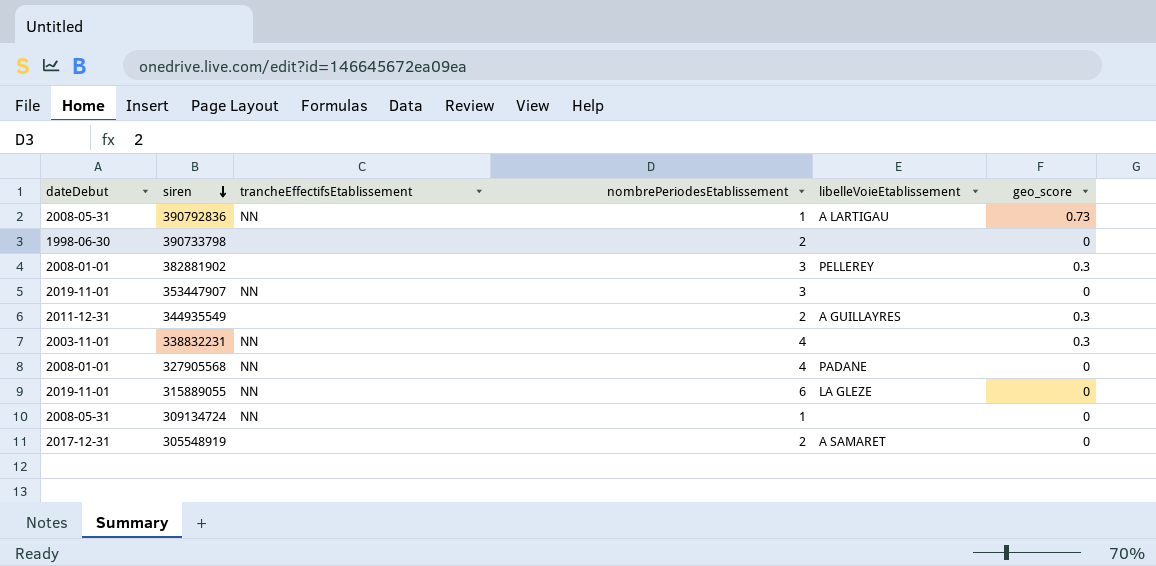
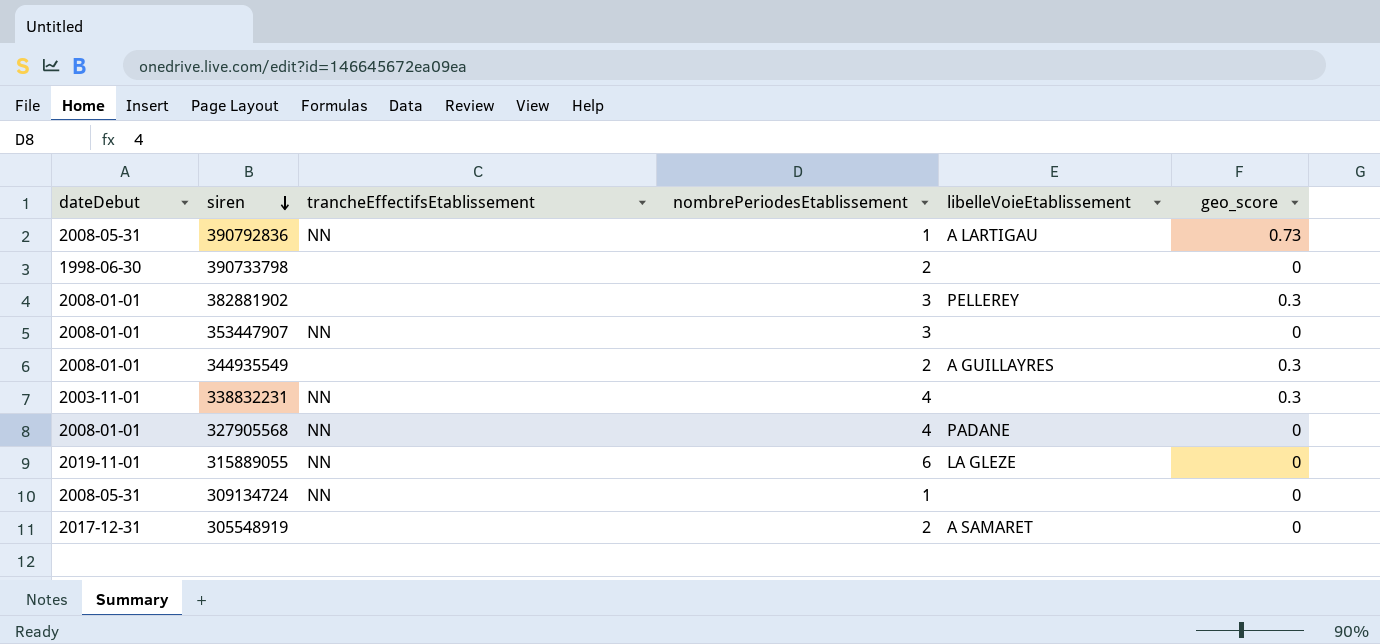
353447907 | dateDebut: 2019-11-01 -> 2008-01-01
344935549 | dateDebut: 2011-12-31 -> 2008-01-01

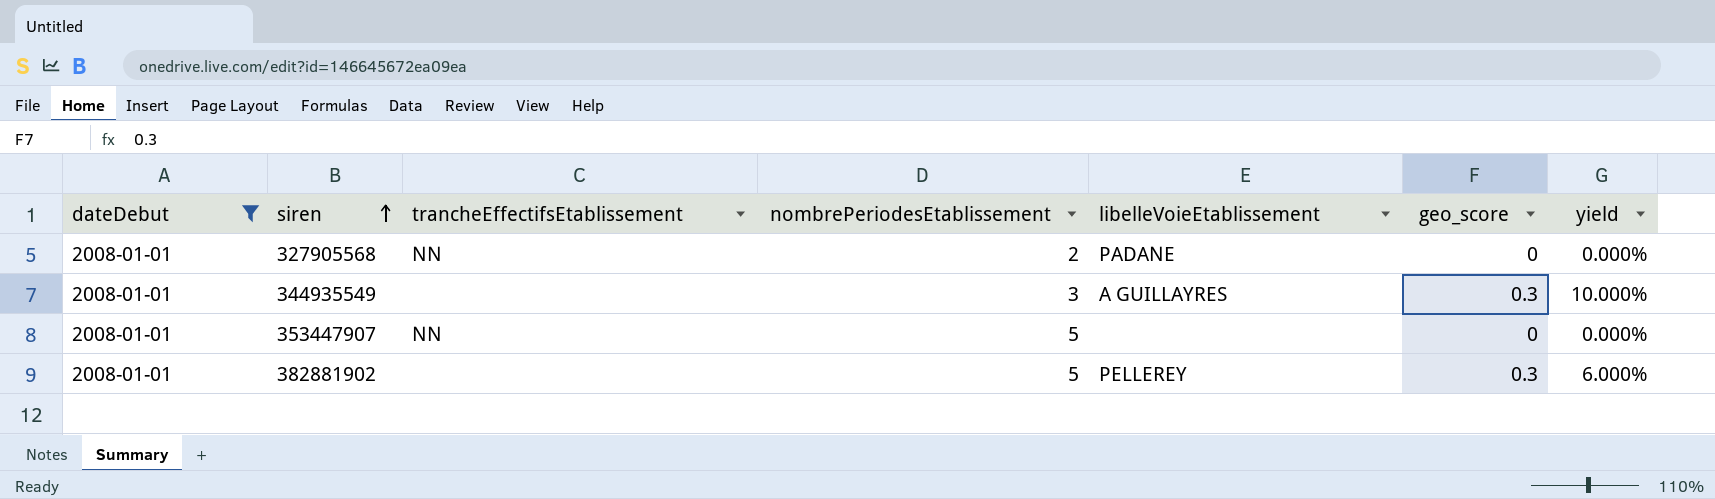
filter: none -> dateDebut = 2008-01-01
row order: siren descending -> siren ascending
column yield | formula: none -> [geo_score] / [nombrePeriodesEtablissement]
327905568 | nombrePeriodesEtablissement: 4 -> 2
344935549 | nombrePeriodesEtablissement: 2 -> 3
353447907 | nombrePeriodesEtablissement: 3 -> 5
382881902 | nombrePeriodesEtablissement: 3 -> 5

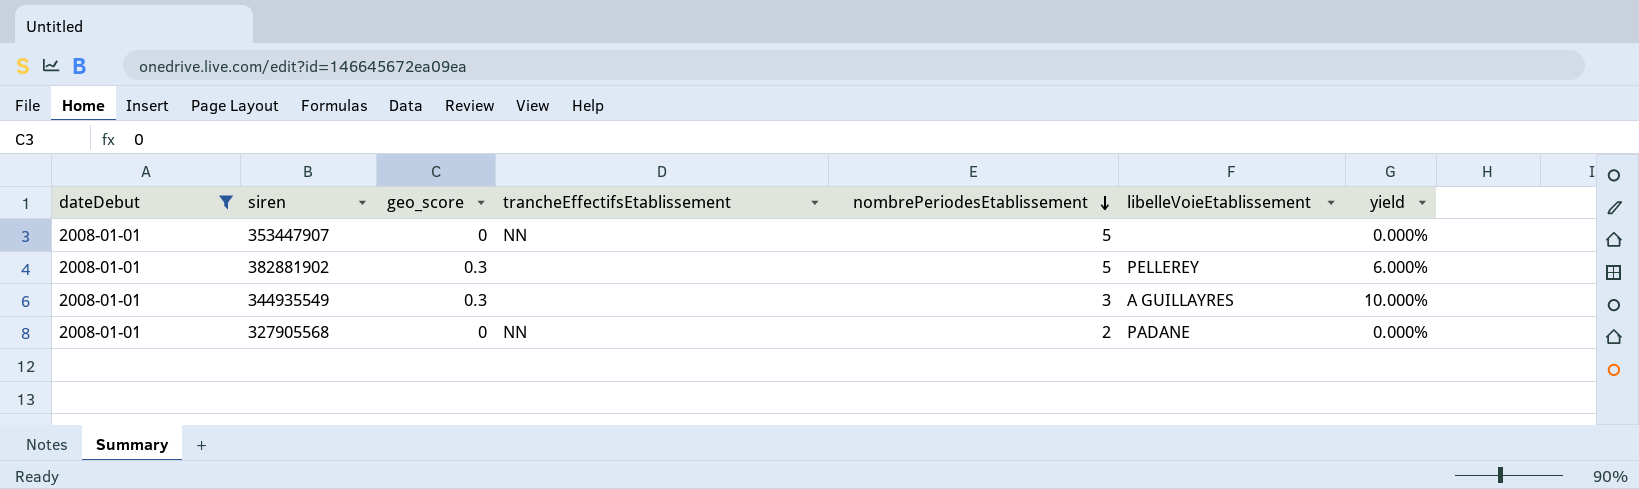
row order: siren ascending -> nombrePeriodesEtablissement descending
column geo_score | position: 6 -> 3

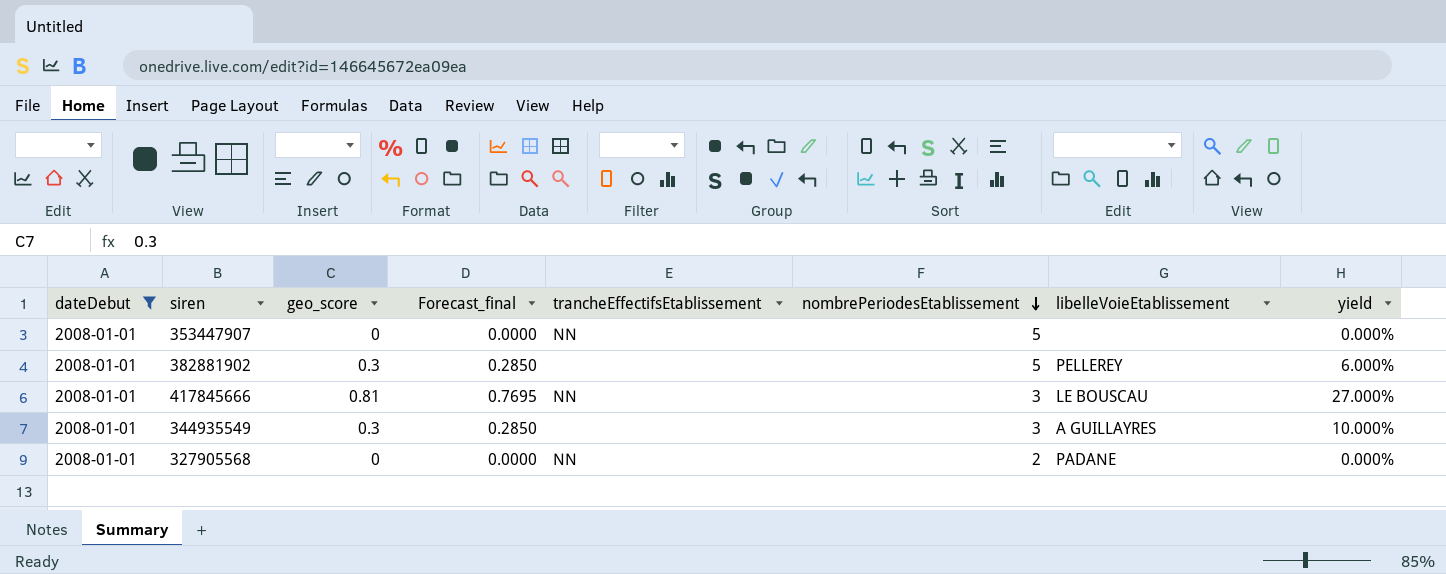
column Forecast_final | formula: none -> [geo_score] * 0.95
row 417845666: none -> 2008-01-01 | 0.81 | 0.7695 | NN | 3 | LE BOUSCAU | 27.000%

